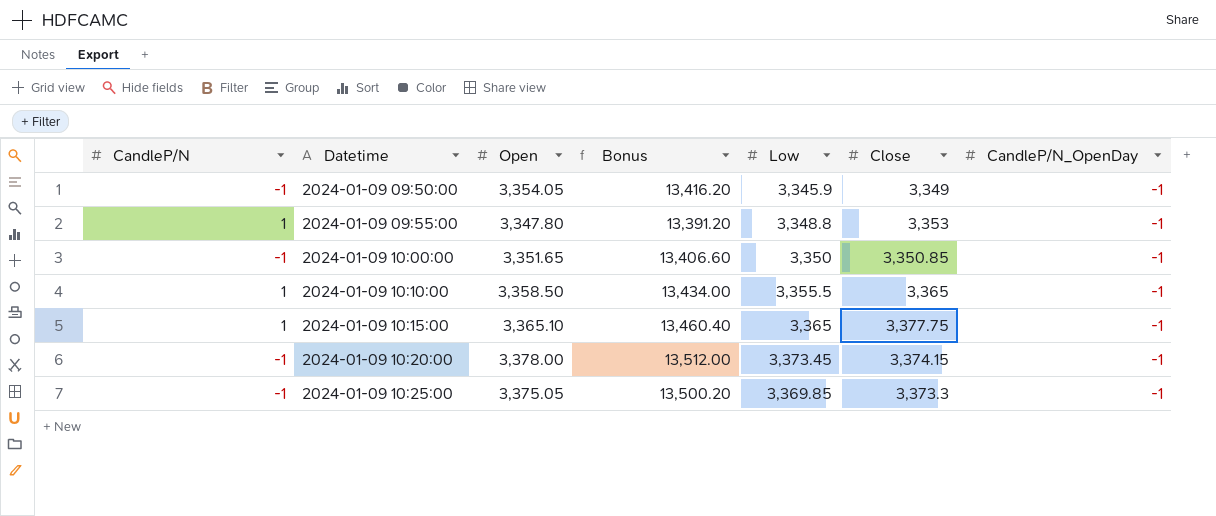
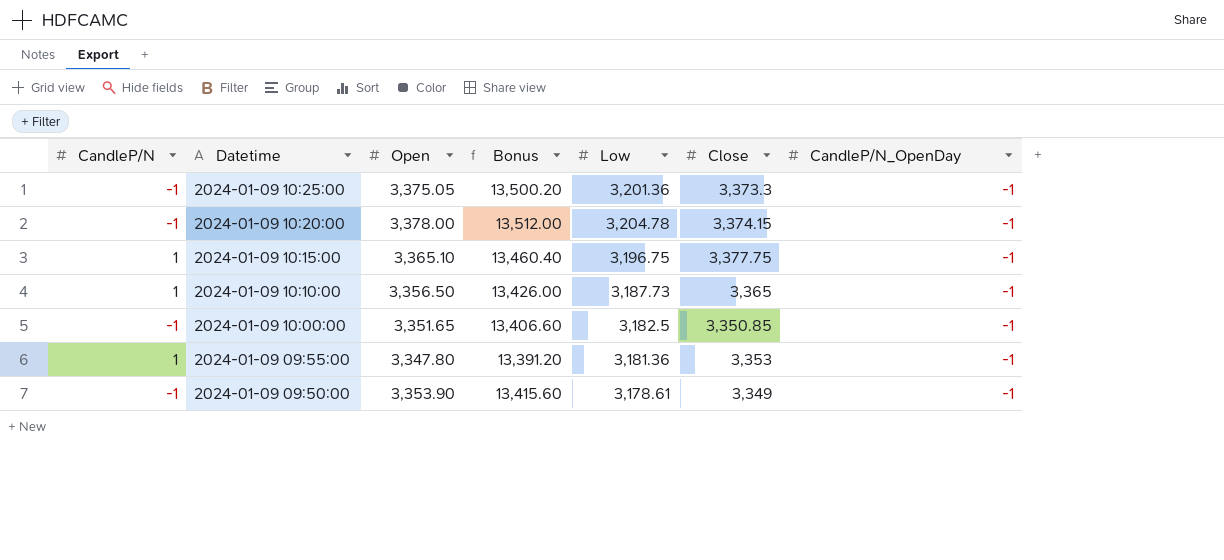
row order: Datetime ascending -> Datetime descending
2024-01-09 10:25:00 | Low: 3,369.85 -> 3,201.36
2024-01-09 10:20:00 | Low: 3,373.45 -> 3,204.78
2024-01-09 10:15:00 | Low: 3,365 -> 3,196.75
2024-01-09 10:10:00 | Open: 3,358.50 -> 3,356.50
2024-01-09 10:10:00 | Bonus: 13,434.00 -> 13,426.00
2024-01-09 10:10:00 | Low: 3,355.5 -> 3,187.73
2024-01-09 10:00:00 | Low: 3,350 -> 3,182.5
2024-01-09 09:55:00 | Low: 3,348.8 -> 3,181.36
2024-01-09 09:50:00 | Open: 3,354.05 -> 3,353.90
2024-01-09 09:50:00 | Bonus: 13,416.20 -> 13,415.60
2024-01-09 09:50:00 | Low: 3,345.9 -> 3,178.61

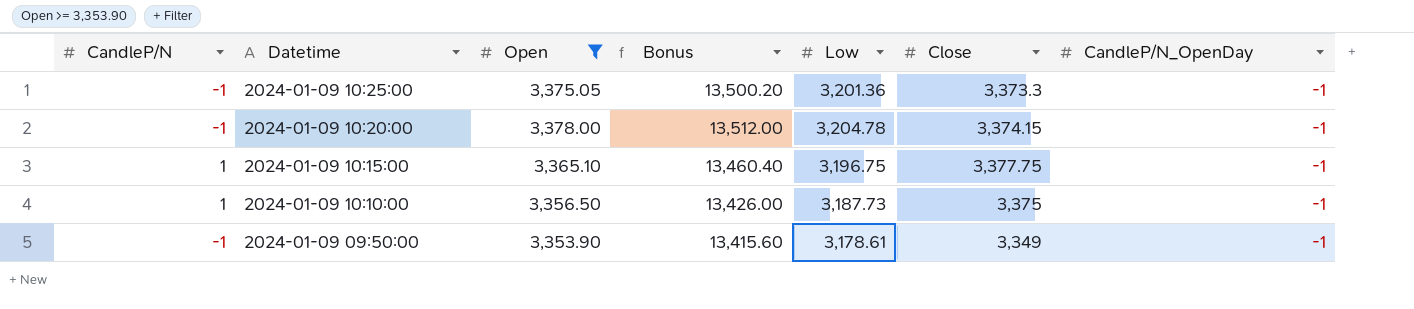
filter: none -> Open >= 3,353.90
2024-01-09 10:10:00 | Close: 3,365 -> 3,375

